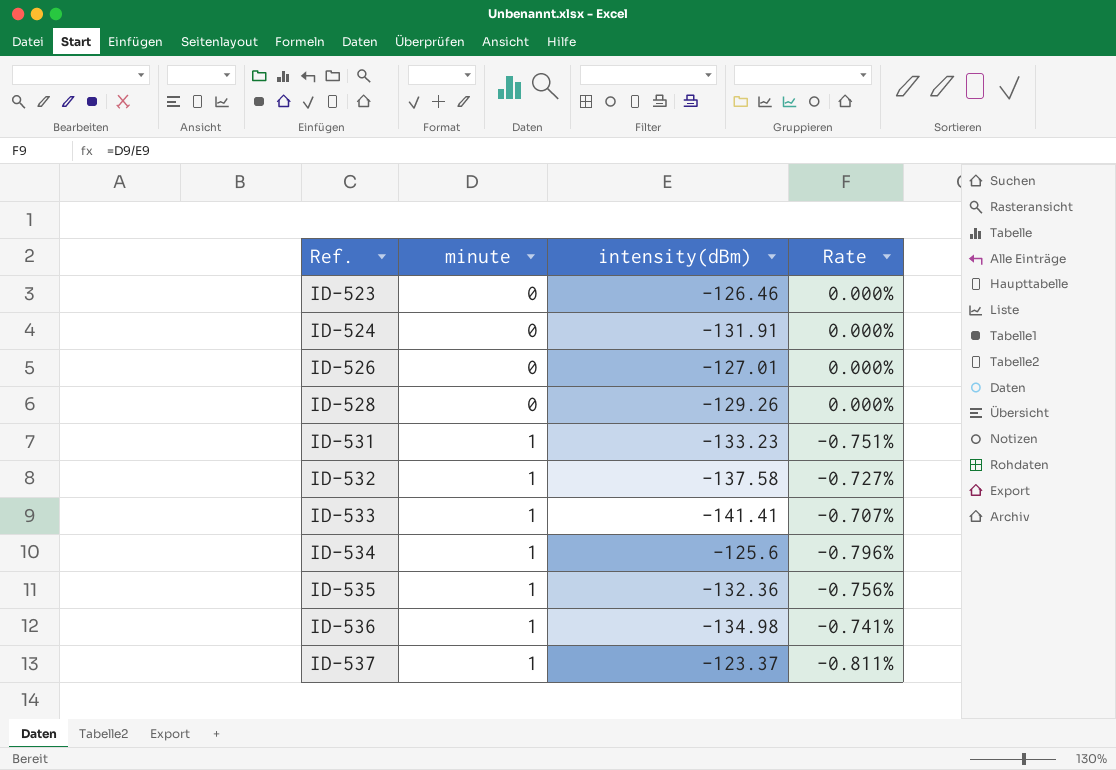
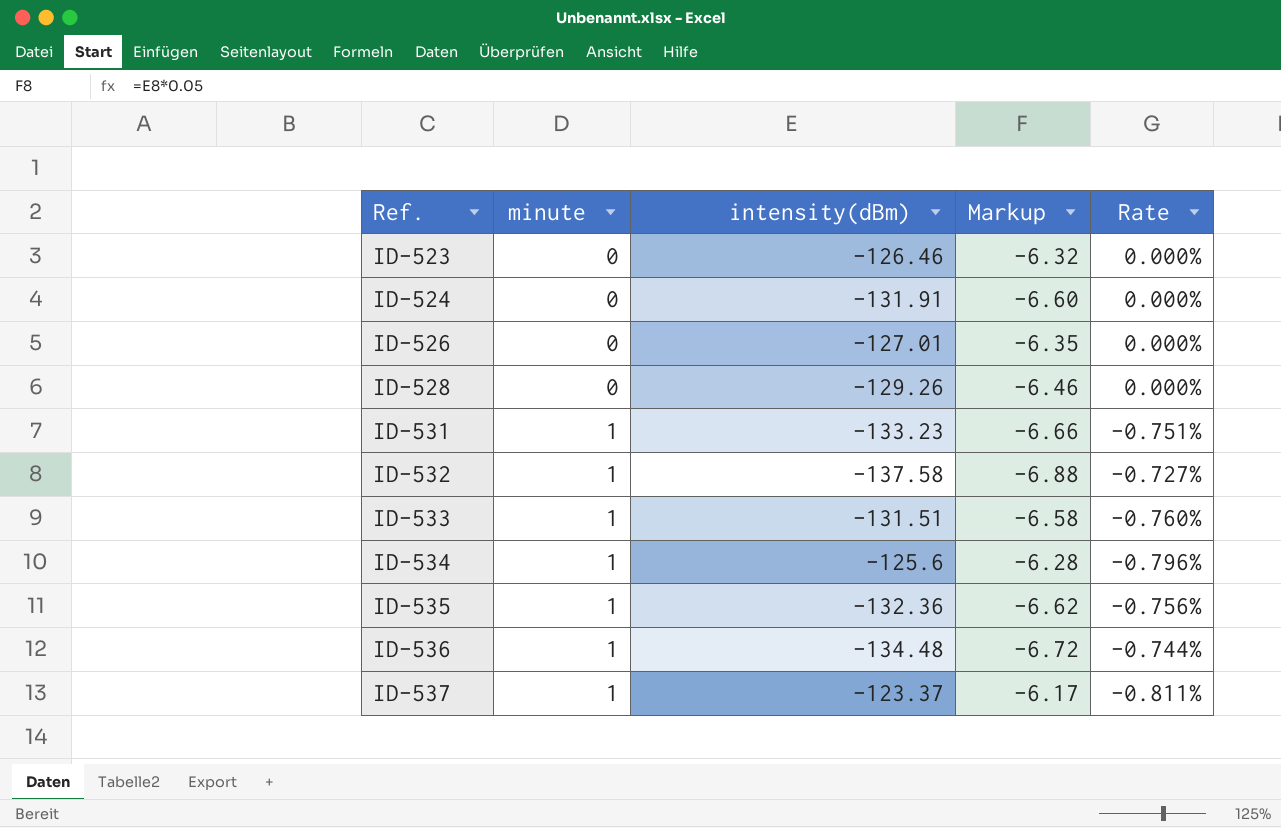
column Markup | formula: none -> [intensity(dBm)] * 0.05
ID-533 | intensity(dBm): -141.41 -> -131.51
ID-533 | Rate: -0.707% -> -0.760%
ID-536 | intensity(dBm): -134.98 -> -134.48
ID-536 | Rate: -0.741% -> -0.744%

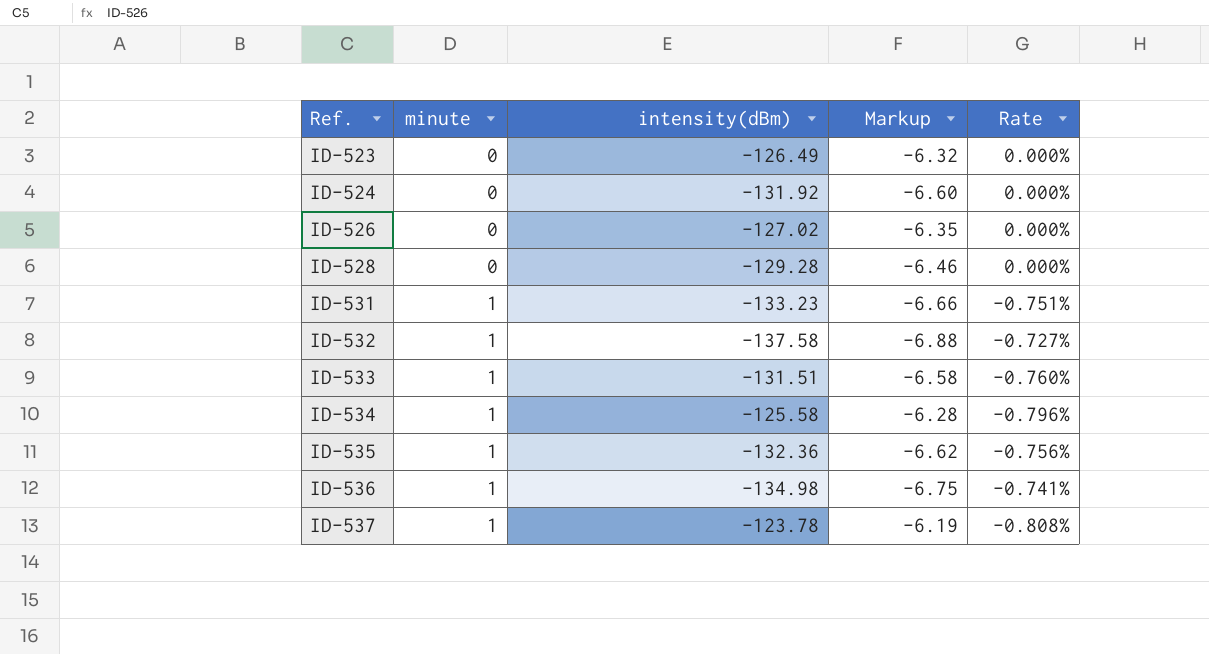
ID-523 | intensity(dBm): -126.46 -> -126.49
ID-524 | intensity(dBm): -131.91 -> -131.92
ID-526 | intensity(dBm): -127.01 -> -127.02
ID-528 | intensity(dBm): -129.26 -> -129.28
ID-534 | intensity(dBm): -125.6 -> -125.58
ID-536 | intensity(dBm): -134.48 -> -134.98
ID-536 | Markup: -6.72 -> -6.75
ID-536 | Rate: -0.744% -> -0.741%
ID-537 | intensity(dBm): -123.37 -> -123.78
ID-537 | Markup: -6.17 -> -6.19
ID-537 | Rate: -0.811% -> -0.808%

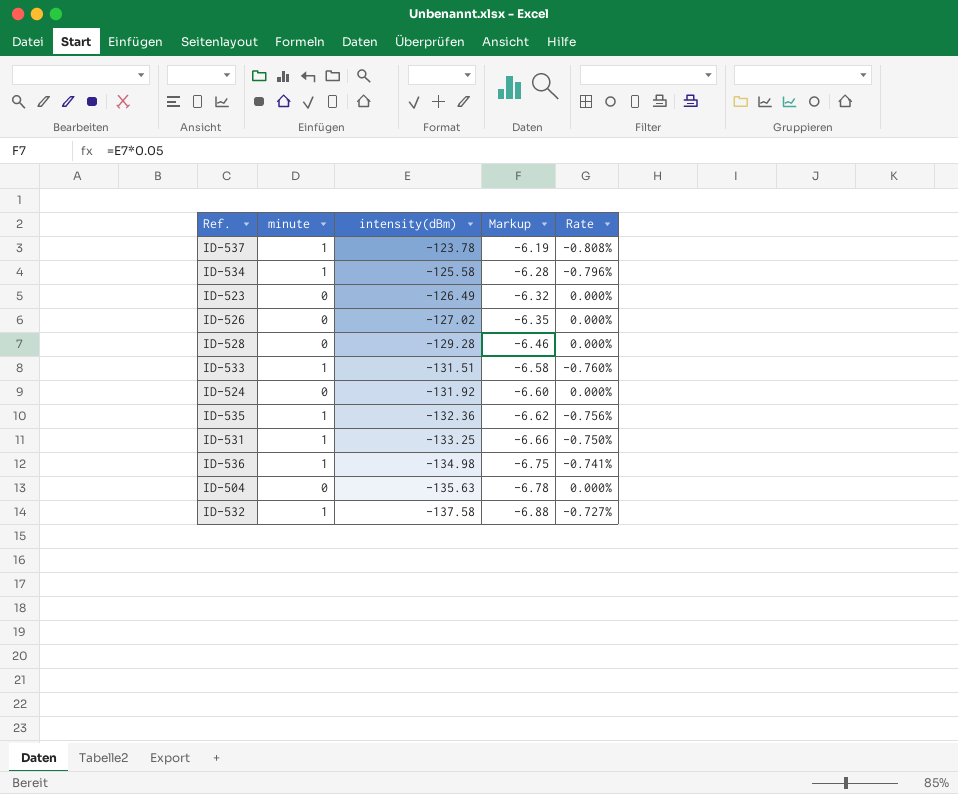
row order: Ref. ascending -> intensity(dBm) descending
ID-531 | intensity(dBm): -133.23 -> -133.25
ID-531 | Rate: -0.751% -> -0.750%
row ID-504: none -> 0 | -135.63 | -6.78 | 0.000%

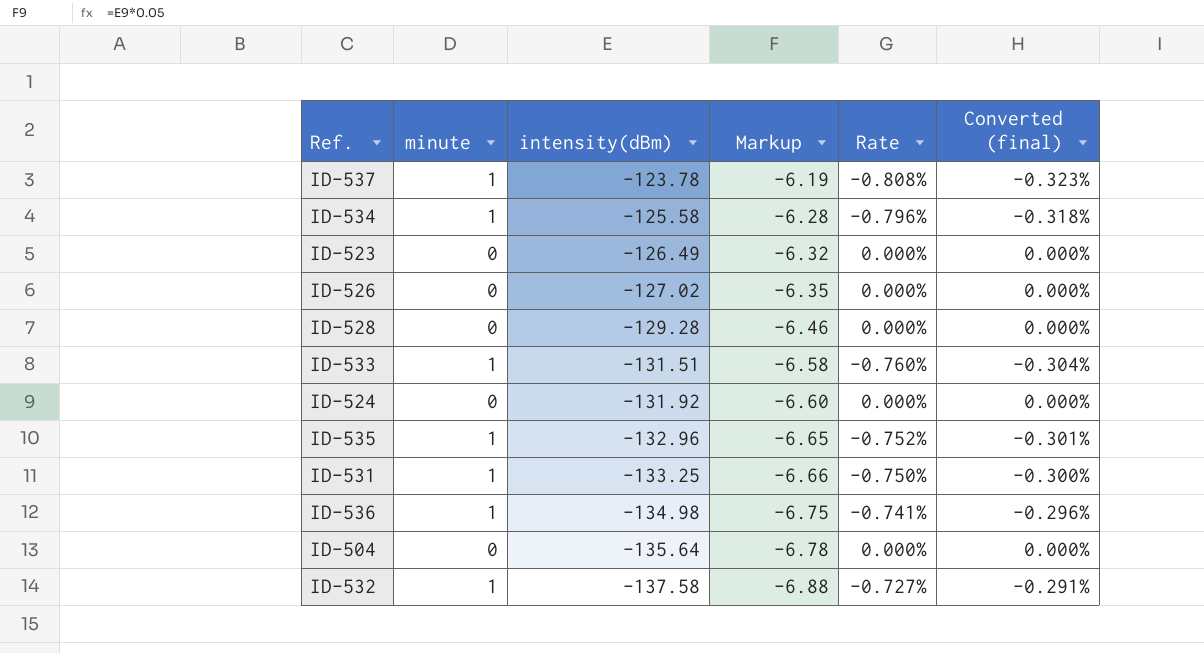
column Converted (final) | formula: none -> [Rate] * 0.4
ID-535 | intensity(dBm): -132.36 -> -132.96
ID-535 | Markup: -6.62 -> -6.65
ID-535 | Rate: -0.756% -> -0.752%
ID-504 | intensity(dBm): -135.63 -> -135.64

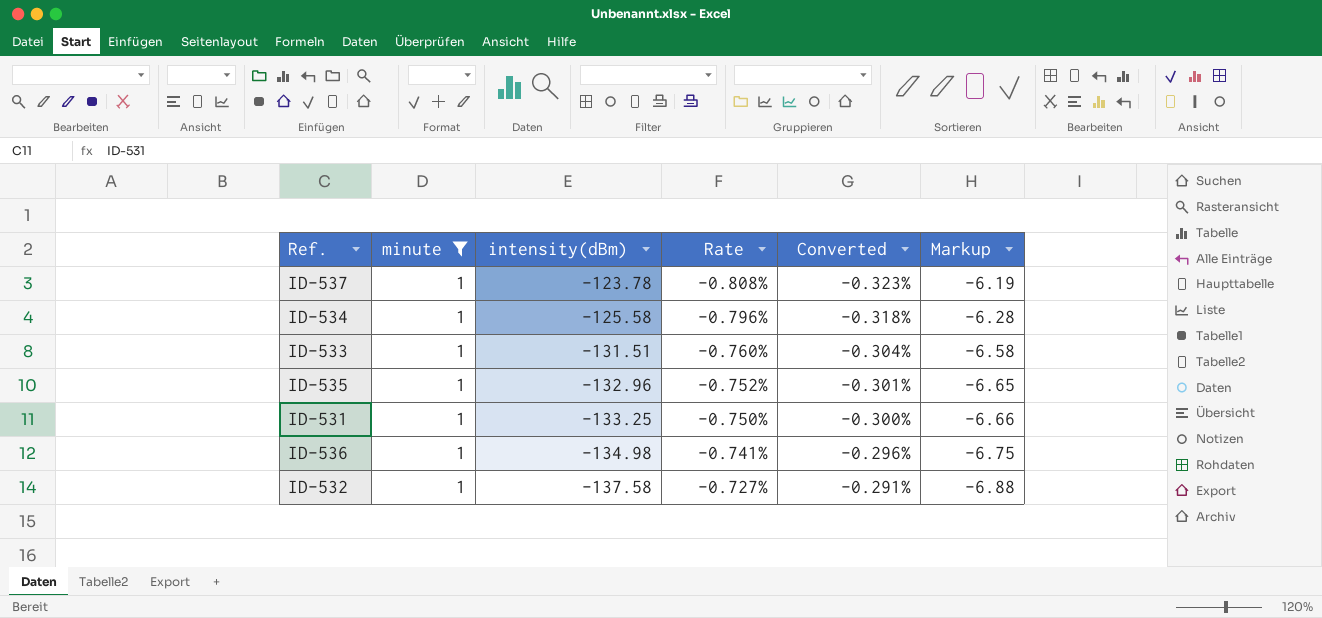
filter: none -> minute = 1
column name: Converted (final) -> Converted
column Markup | position: 4 -> 6

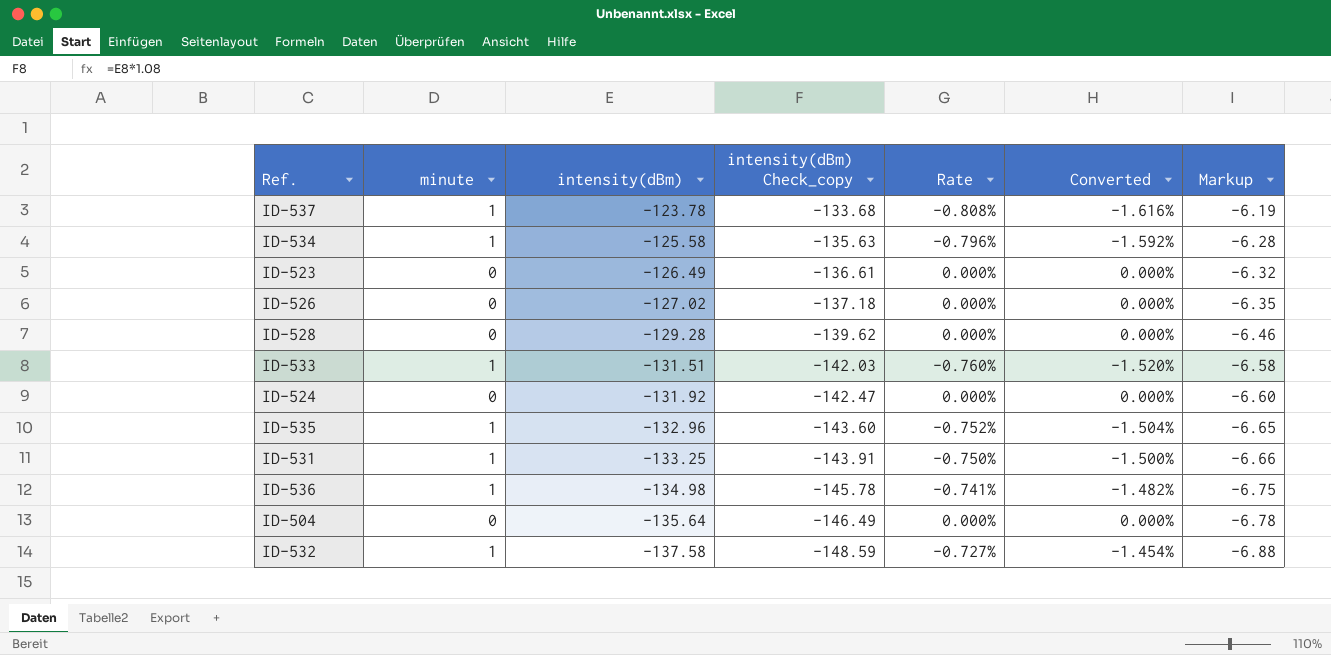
filter: minute = 1 -> none
column intensity(dBm) Check_copy | formula: none -> [intensity(dBm)] * 1.08
column Converted | formula: [Rate] * 0.4 -> [Rate] * 2

